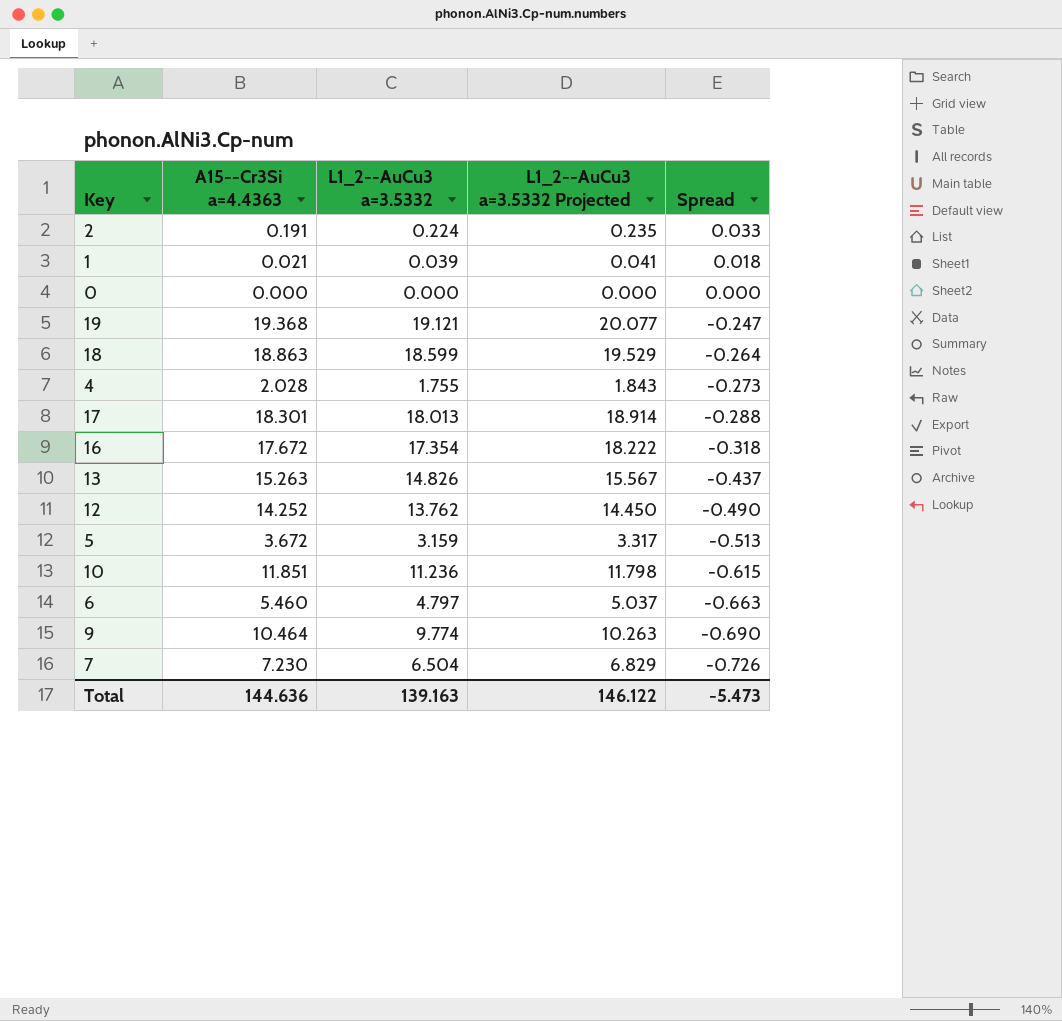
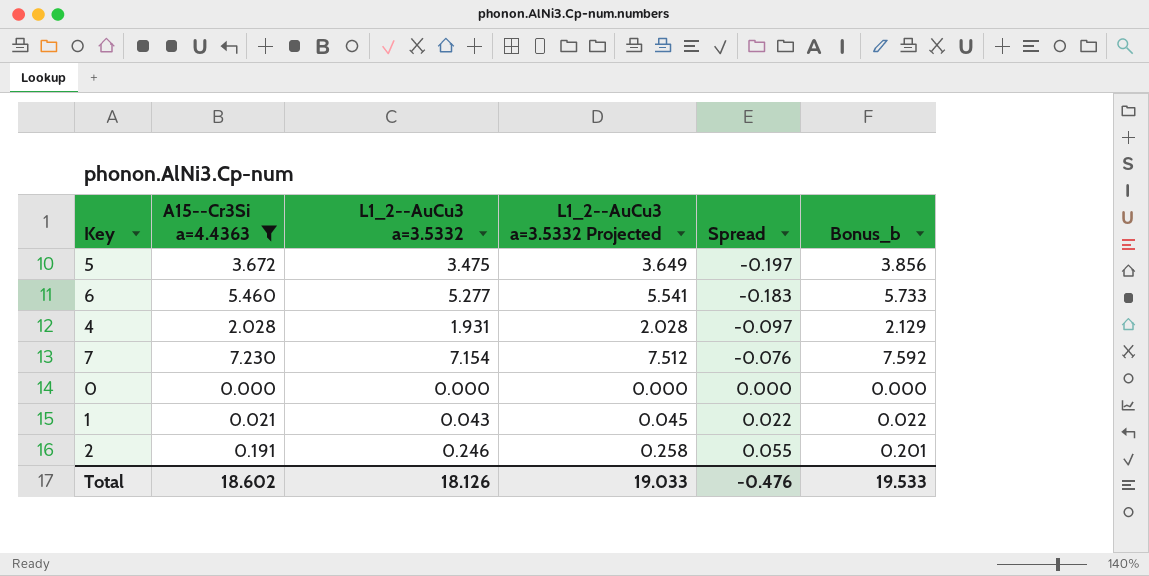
filter: none -> A15--Cr3Si a=4.4363 <= 7.230
row order: Spread descending -> Spread ascending
column Bonus_b | formula: none -> [A15--Cr3Si a=4.4363] * 1.05
5 | L1_2--AuCu3 a=3.5332: 3.159 -> 3.475
5 | L1_2--AuCu3 a=3.5332 Projected: 3.317 -> 3.649
5 | Spread: -0.513 -> -0.197
6 | L1_2--AuCu3 a=3.5332: 4.797 -> 5.277
6 | L1_2--AuCu3 a=3.5332 Projected: 5.037 -> 5.541
6 | Spread: -0.663 -> -0.183
4 | L1_2--AuCu3 a=3.5332: 1.755 -> 1.931
4 | L1_2--AuCu3 a=3.5332 Projected: 1.843 -> 2.028
4 | Spread: -0.273 -> -0.097
7 | L1_2--AuCu3 a=3.5332: 6.504 -> 7.154
7 | L1_2--AuCu3 a=3.5332 Projected: 6.829 -> 7.512
7 | Spread: -0.726 -> -0.076
1 | L1_2--AuCu3 a=3.5332: 0.039 -> 0.043
1 | L1_2--AuCu3 a=3.5332 Projected: 0.041 -> 0.045
1 | Spread: 0.018 -> 0.022
2 | L1_2--AuCu3 a=3.5332: 0.224 -> 0.246
2 | L1_2--AuCu3 a=3.5332 Projected: 0.235 -> 0.258
2 | Spread: 0.033 -> 0.055
Total | A15--Cr3Si a=4.4363: 144.636 -> 18.602
Total | L1_2--AuCu3 a=3.5332: 139.163 -> 18.126
Total | L1_2--AuCu3 a=3.5332 Projected: 146.122 -> 19.033
Total | Spread: -5.473 -> -0.476

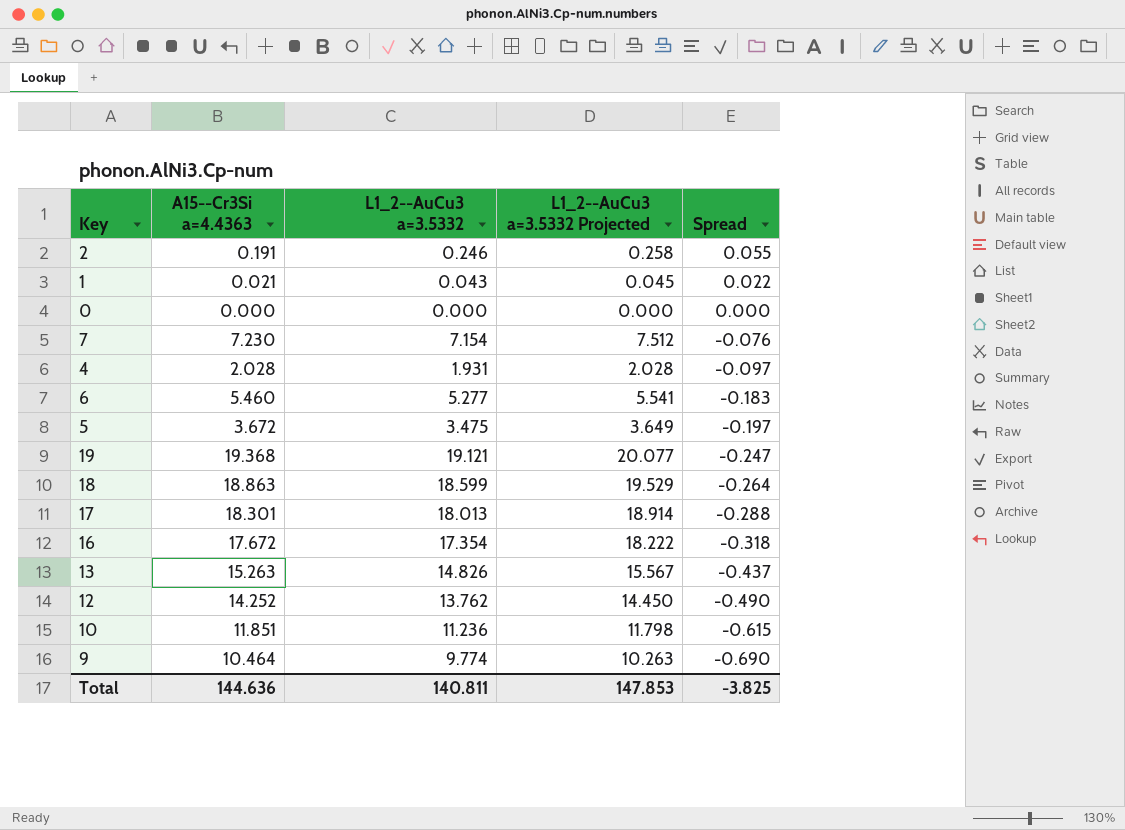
filter: A15--Cr3Si a=4.4363 <= 7.230 -> none
row order: Spread ascending -> Spread descending
column Bonus_b | formula: [A15--Cr3Si a=4.4363] * 1.05 -> none
Total | A15--Cr3Si a=4.4363: 18.602 -> 144.636
Total | L1_2--AuCu3 a=3.5332: 18.126 -> 140.811
Total | L1_2--AuCu3 a=3.5332 Projected: 19.033 -> 147.853
Total | Spread: -0.476 -> -3.825

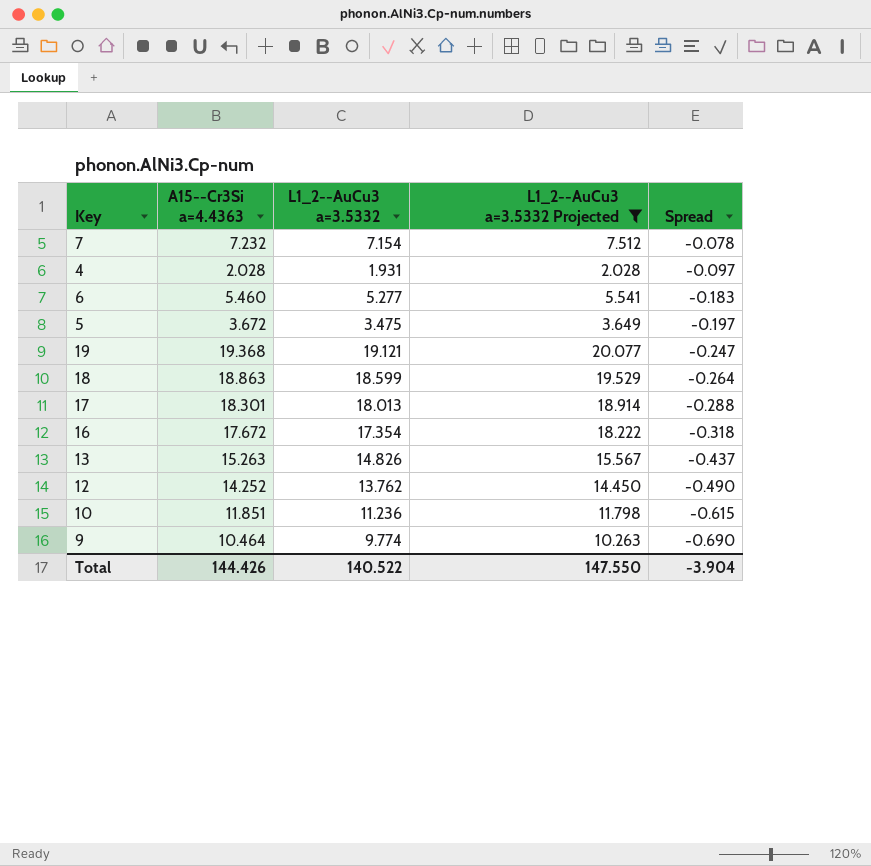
filter: none -> L1_2--AuCu3 a=3.5332 Projected >= 2.028
7 | A15--Cr3Si a=4.4363: 7.230 -> 7.232
7 | Spread: -0.076 -> -0.078
Total | A15--Cr3Si a=4.4363: 144.636 -> 144.426
Total | L1_2--AuCu3 a=3.5332: 140.811 -> 140.522
Total | L1_2--AuCu3 a=3.5332 Projected: 147.853 -> 147.550
Total | Spread: -3.825 -> -3.904

